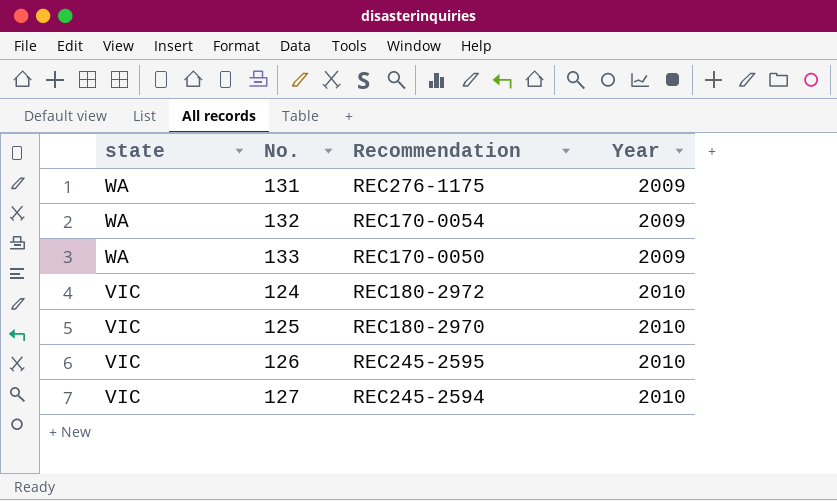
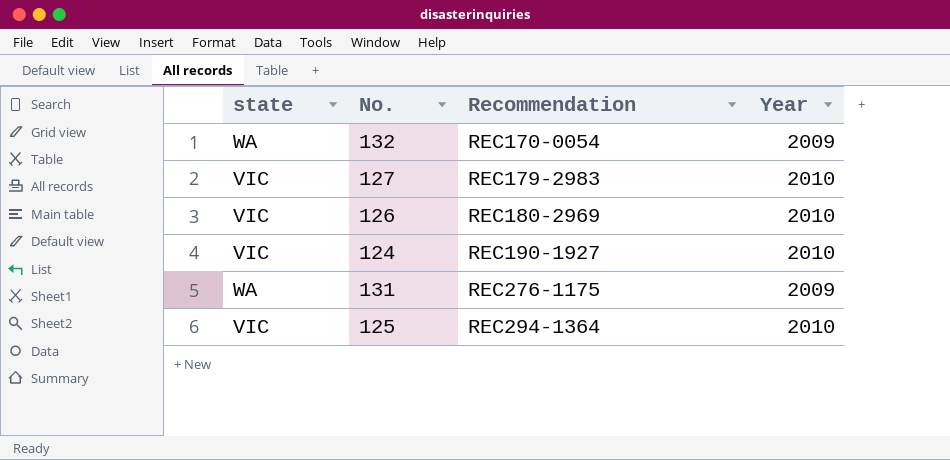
row order: state descending -> Recommendation ascending
row 133: WA | REC170-0050 | 2009 -> none
127 | Recommendation: REC245-2594 -> REC179-2983
126 | Recommendation: REC245-2595 -> REC180-2969
124 | Recommendation: REC180-2972 -> REC190-1927
125 | Recommendation: REC180-2970 -> REC294-1364

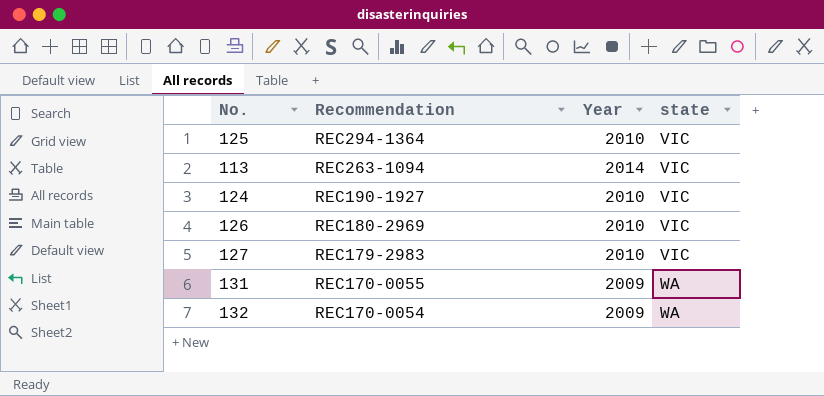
row order: Recommendation ascending -> Recommendation descending
column state | position: 1 -> 4
row 113: none -> REC263-1094 | 2014 | VIC
131 | Recommendation: REC276-1175 -> REC170-0055

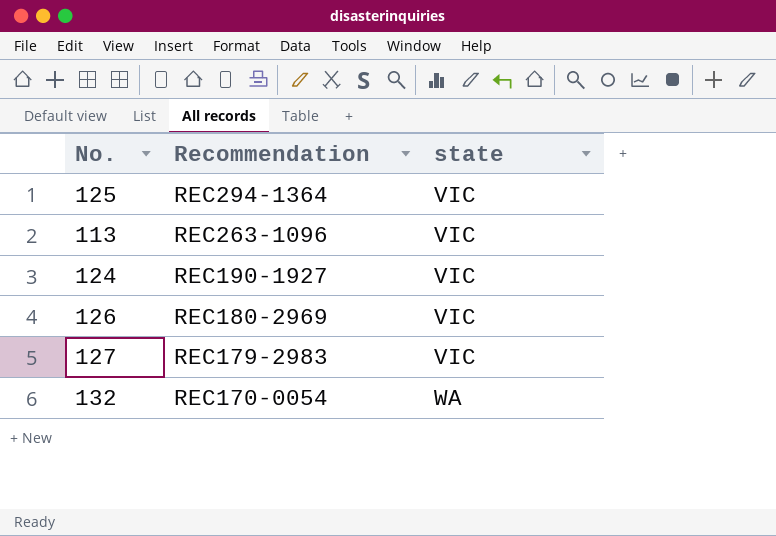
column Year | position: 3 -> none
row 131: REC170-0055 | 2009 | WA -> none
113 | Recommendation: REC263-1094 -> REC263-1096

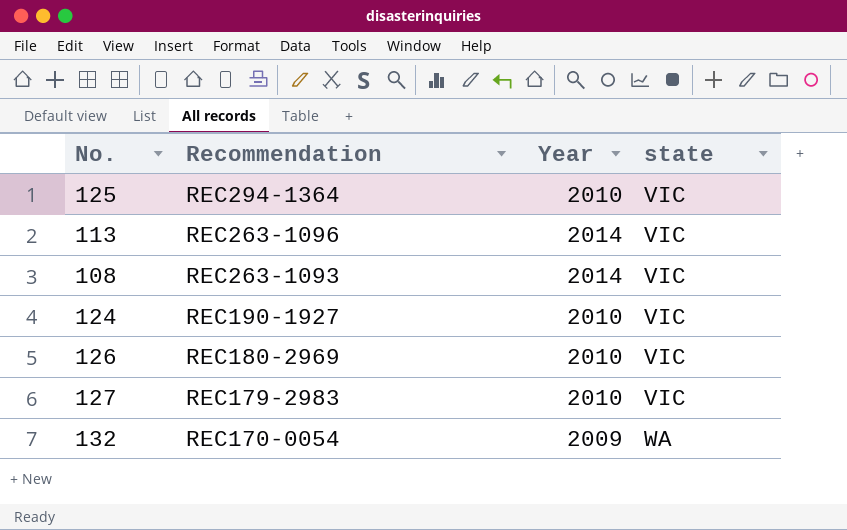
column Year | position: none -> 3
row 108: none -> REC263-1093 | 2014 | VIC

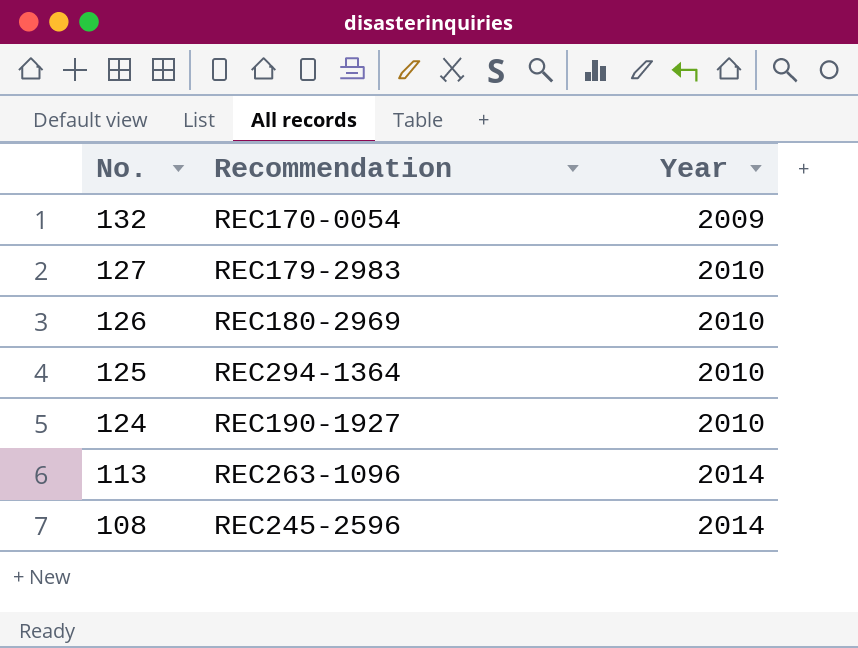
row order: Recommendation descending -> No. descending
column state | position: 4 -> none
108 | Recommendation: REC263-1093 -> REC245-2596

